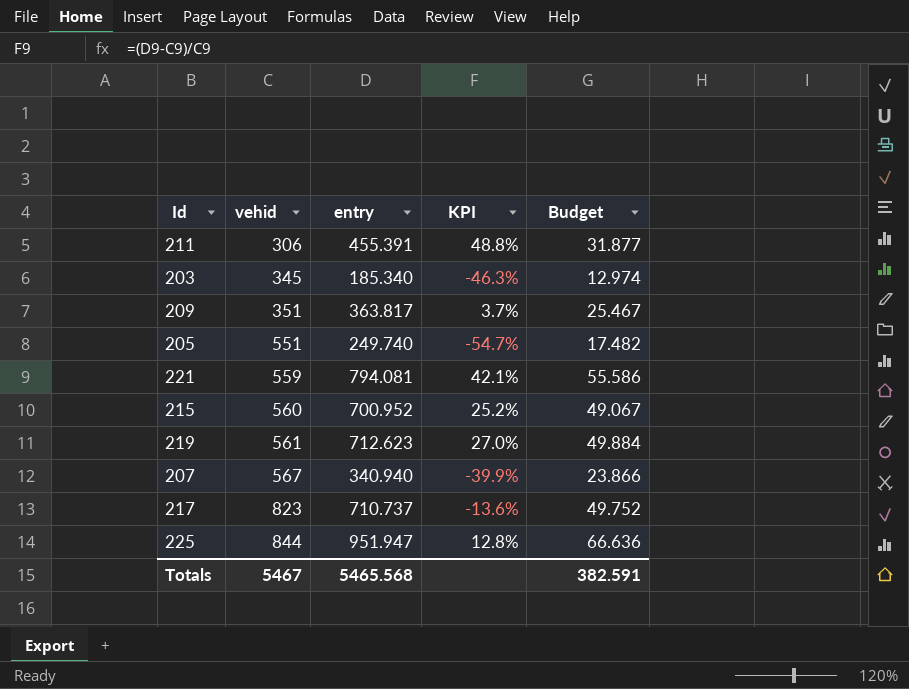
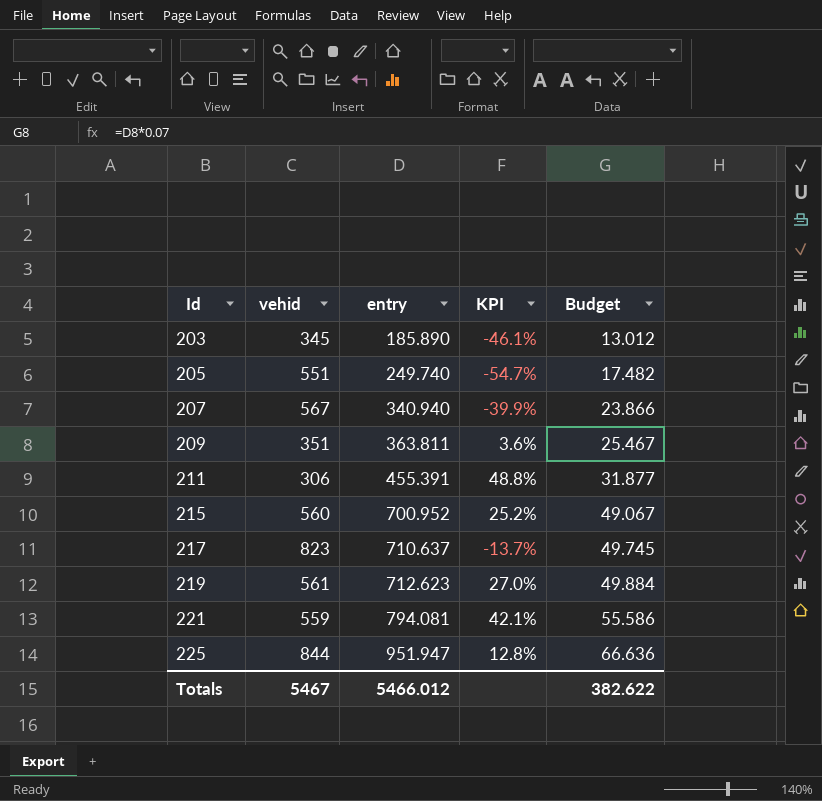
row order: vehid ascending -> Id ascending
203 | entry: 185.340 -> 185.890
203 | KPI: -46.3% -> -46.1%
203 | Budget: 12.974 -> 13.012
209 | entry: 363.817 -> 363.811
209 | KPI: 3.7% -> 3.6%
217 | entry: 710.737 -> 710.637
217 | KPI: -13.6% -> -13.7%
217 | Budget: 49.752 -> 49.745
Totals | entry: 5465.568 -> 5466.012
Totals | Budget: 382.591 -> 382.622

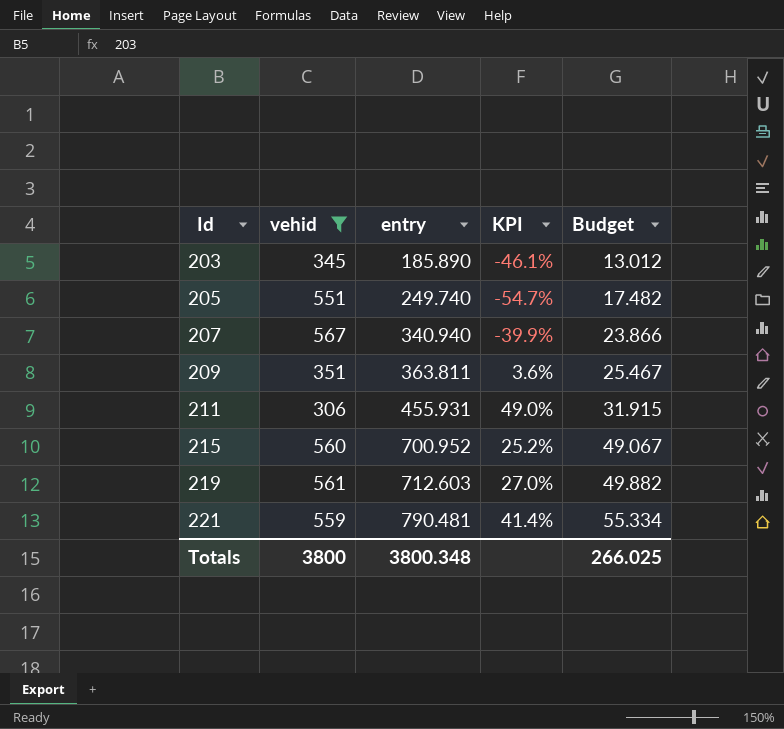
filter: none -> vehid <= 567
211 | entry: 455.391 -> 455.931
211 | KPI: 48.8% -> 49.0%
211 | Budget: 31.877 -> 31.915
219 | entry: 712.623 -> 712.603
219 | Budget: 49.884 -> 49.882
221 | entry: 794.081 -> 790.481
221 | KPI: 42.1% -> 41.4%
221 | Budget: 55.586 -> 55.334
Totals | vehid: 5467 -> 3800
Totals | entry: 5466.012 -> 3800.348
Totals | Budget: 382.622 -> 266.025

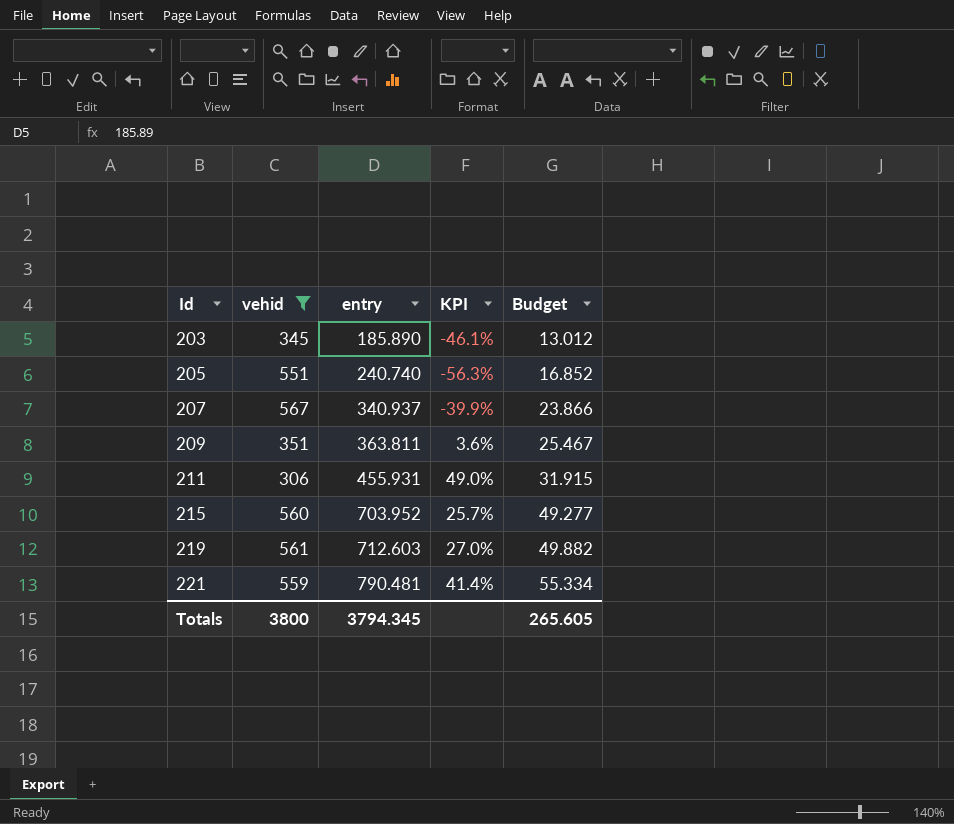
205 | entry: 249.740 -> 240.740
205 | KPI: -54.7% -> -56.3%
205 | Budget: 17.482 -> 16.852
207 | entry: 340.940 -> 340.937
215 | entry: 700.952 -> 703.952
215 | KPI: 25.2% -> 25.7%
215 | Budget: 49.067 -> 49.277
Totals | entry: 3800.348 -> 3794.345
Totals | Budget: 266.025 -> 265.605

